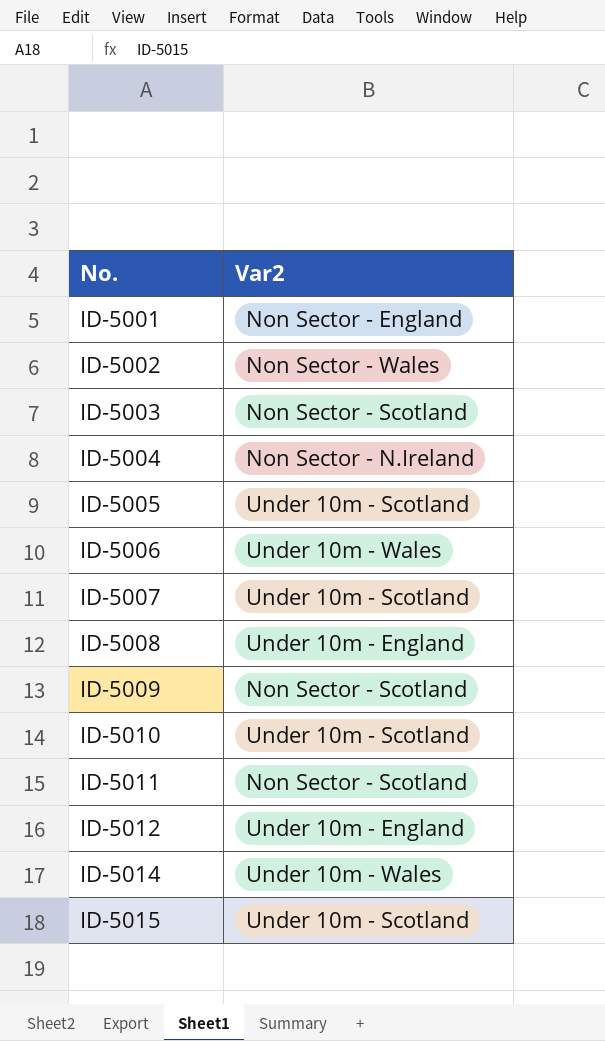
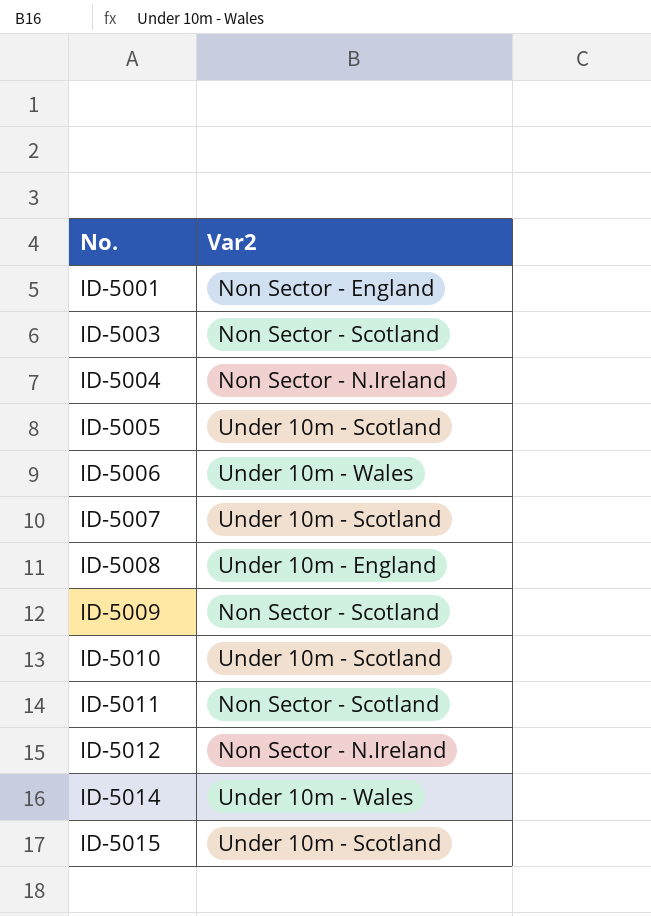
row ID-5002: Non Sector - Wales -> none
ID-5012 | Var2: Under 10m - England -> Non Sector - N.Ireland

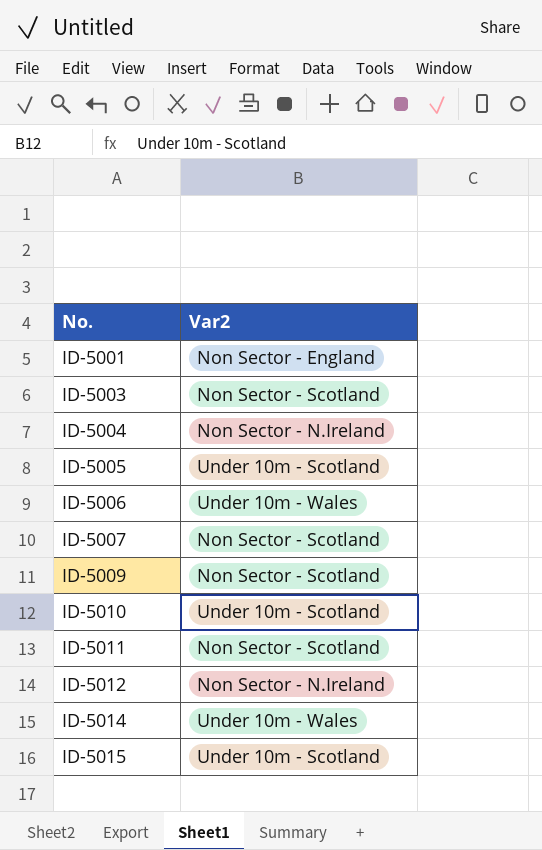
row ID-5008: Under 10m - England -> none
ID-5007 | Var2: Under 10m - Scotland -> Non Sector - Scotland

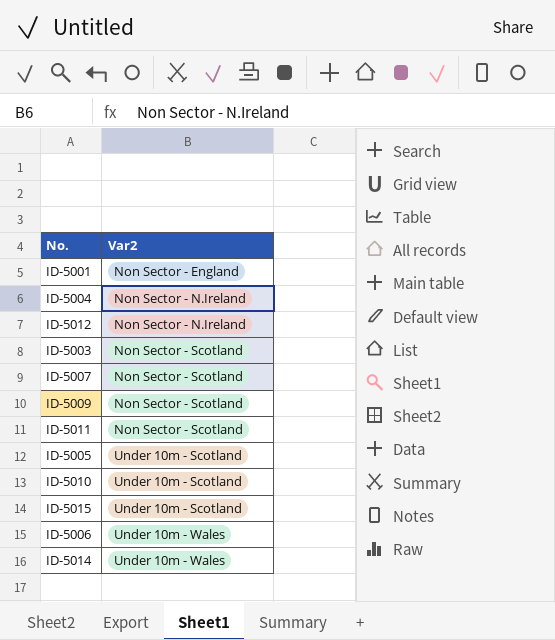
row order: No. ascending -> Var2 ascending

